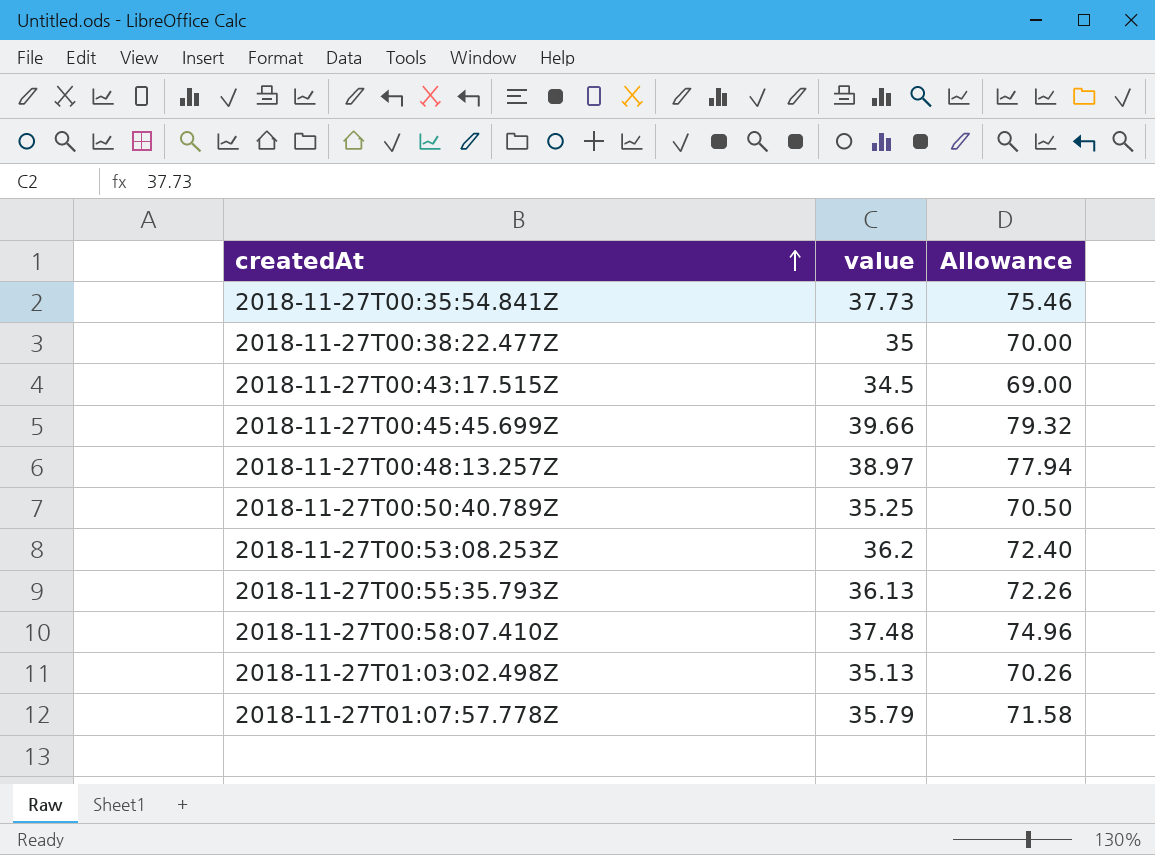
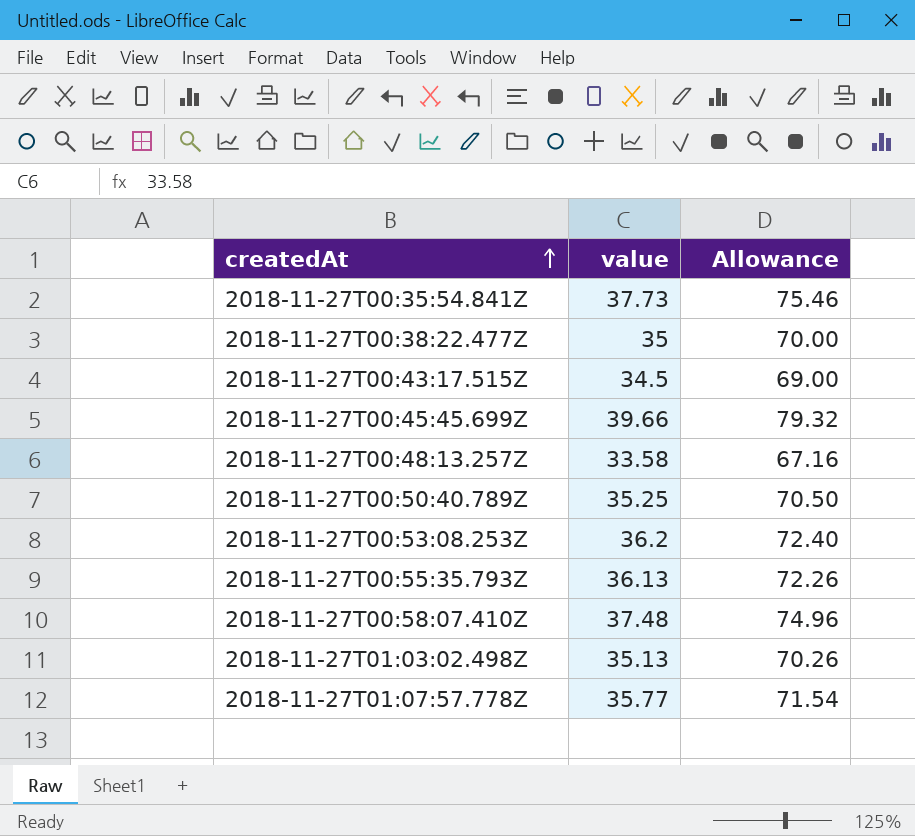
2018-11-27T00:48:13.257Z | value: 38.97 -> 33.58
2018-11-27T00:48:13.257Z | Allowance: 77.94 -> 67.16
2018-11-27T01:07:57.778Z | value: 35.79 -> 35.77
2018-11-27T01:07:57.778Z | Allowance: 71.58 -> 71.54

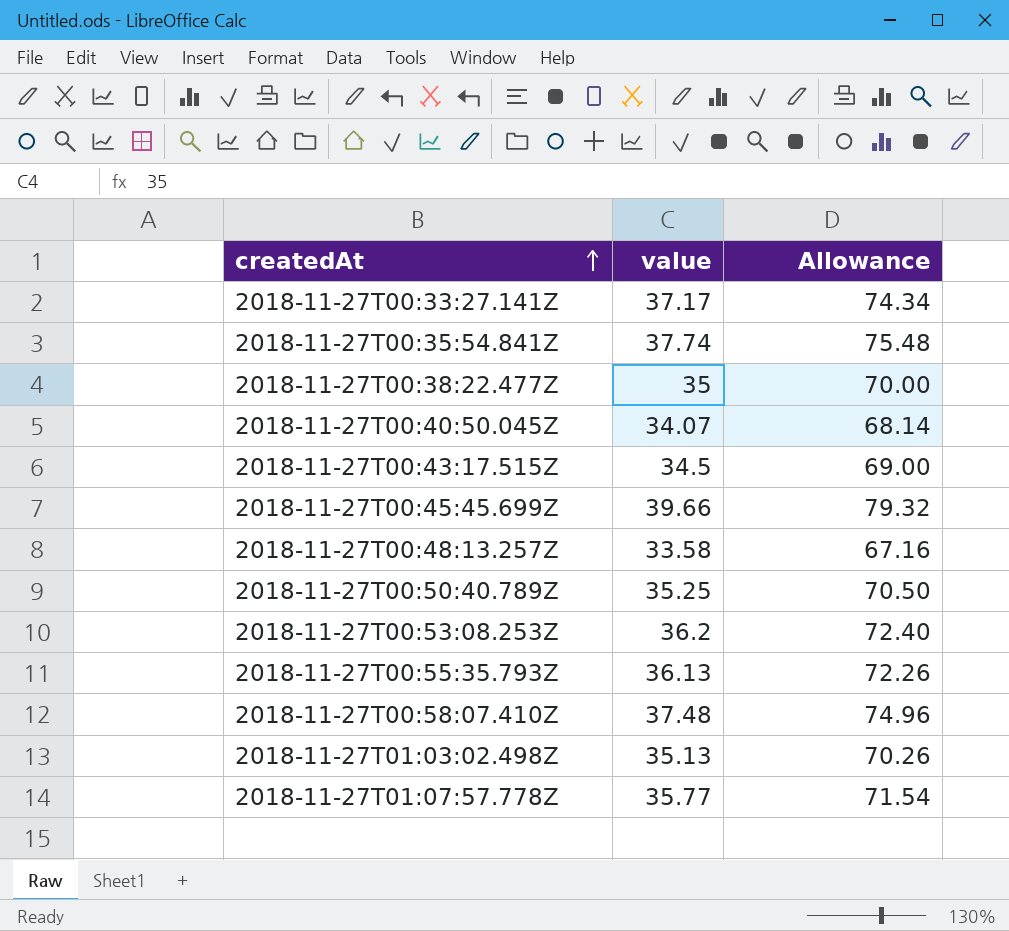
row 2018-11-27T00:33:27.141Z: none -> 37.17 | 74.34
2018-11-27T00:35:54.841Z | value: 37.73 -> 37.74
2018-11-27T00:35:54.841Z | Allowance: 75.46 -> 75.48
row 2018-11-27T00:40:50.045Z: none -> 34.07 | 68.14

